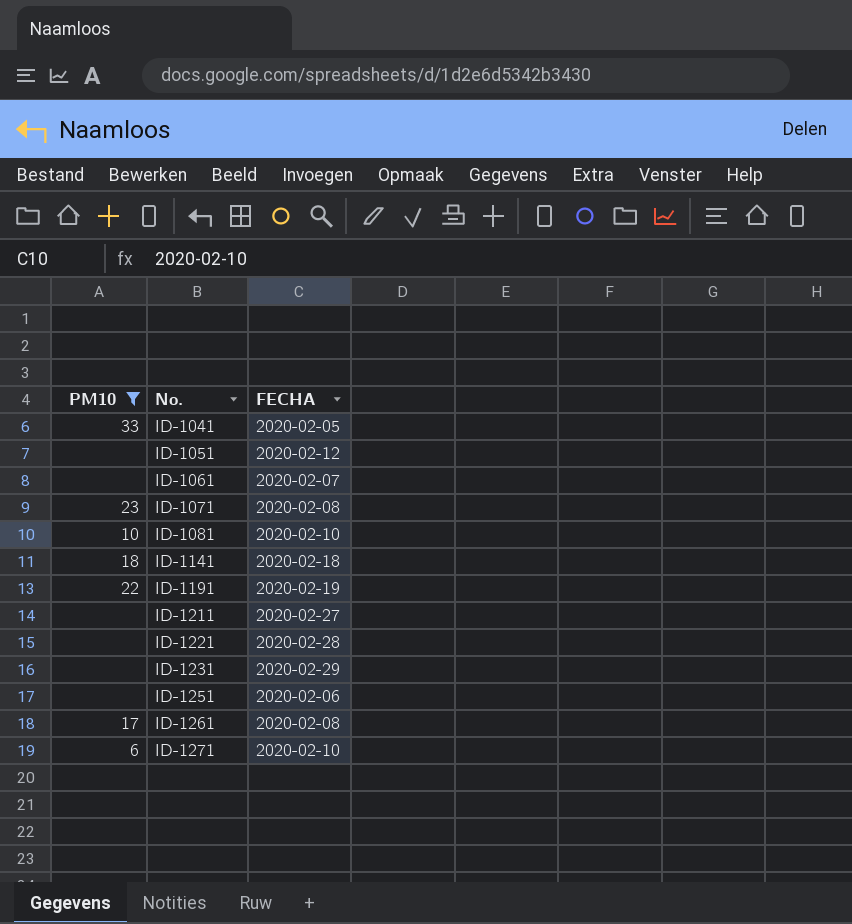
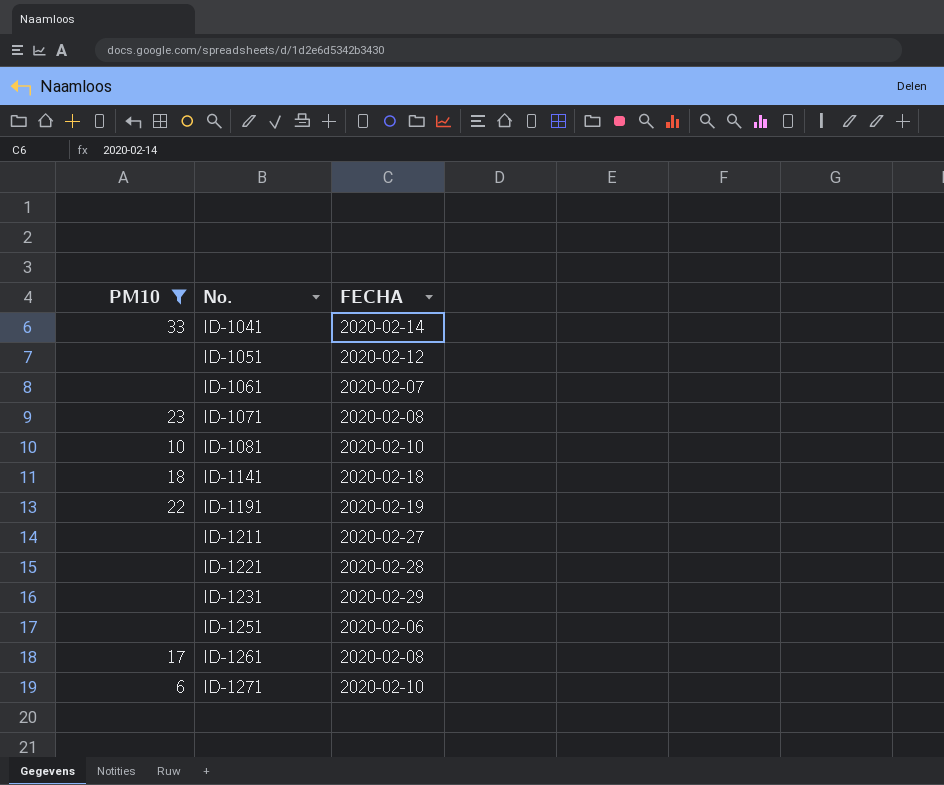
ID-1041 | FECHA: 2020-02-05 -> 2020-02-14

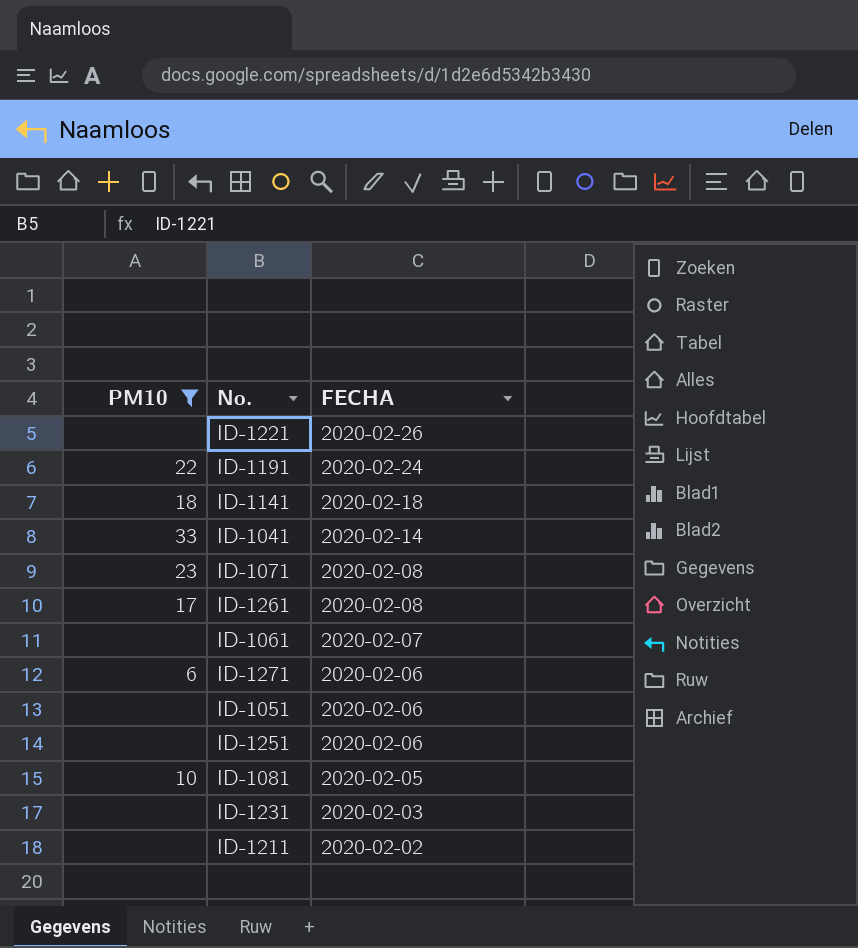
row order: No. ascending -> FECHA descending
ID-1221 | FECHA: 2020-02-28 -> 2020-02-26
ID-1191 | FECHA: 2020-02-19 -> 2020-02-24
ID-1271 | FECHA: 2020-02-10 -> 2020-02-06
ID-1051 | FECHA: 2020-02-12 -> 2020-02-06
ID-1081 | FECHA: 2020-02-10 -> 2020-02-05
ID-1231 | FECHA: 2020-02-29 -> 2020-02-03
ID-1211 | FECHA: 2020-02-27 -> 2020-02-02

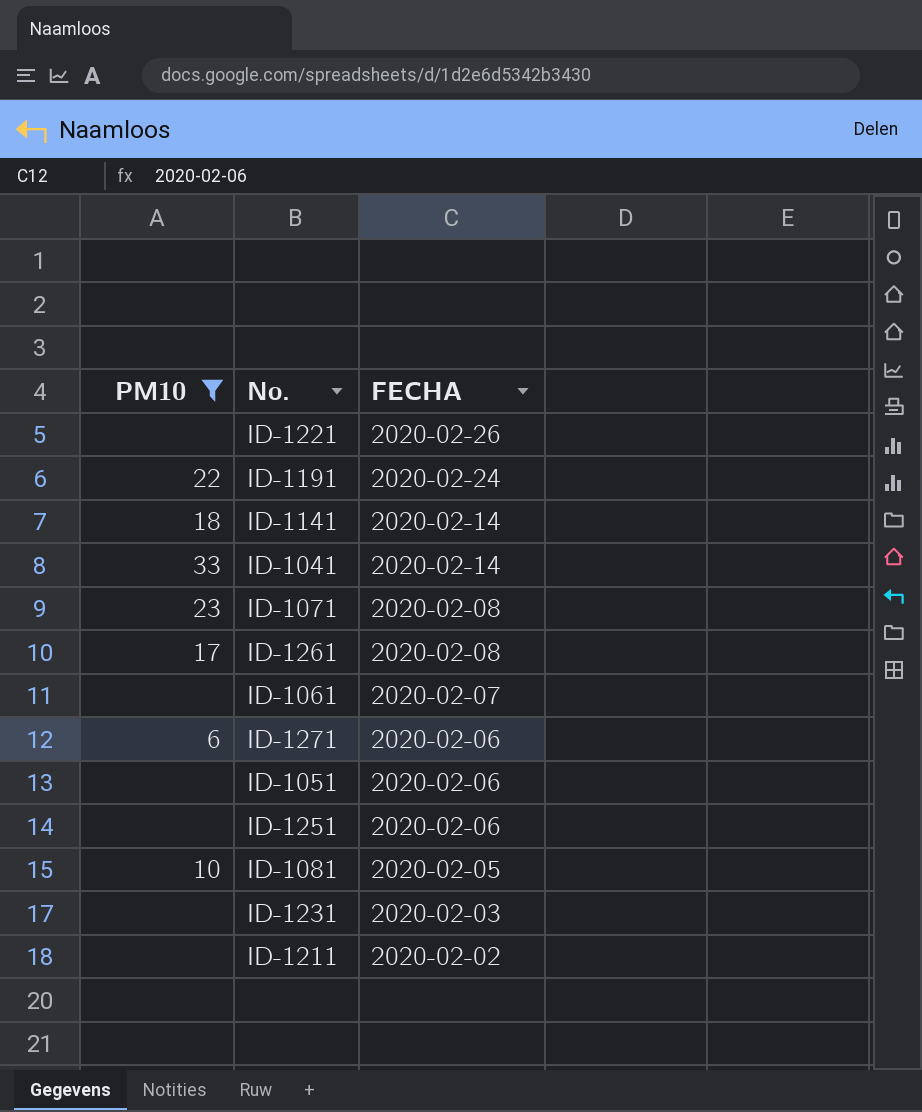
ID-1141 | FECHA: 2020-02-18 -> 2020-02-14

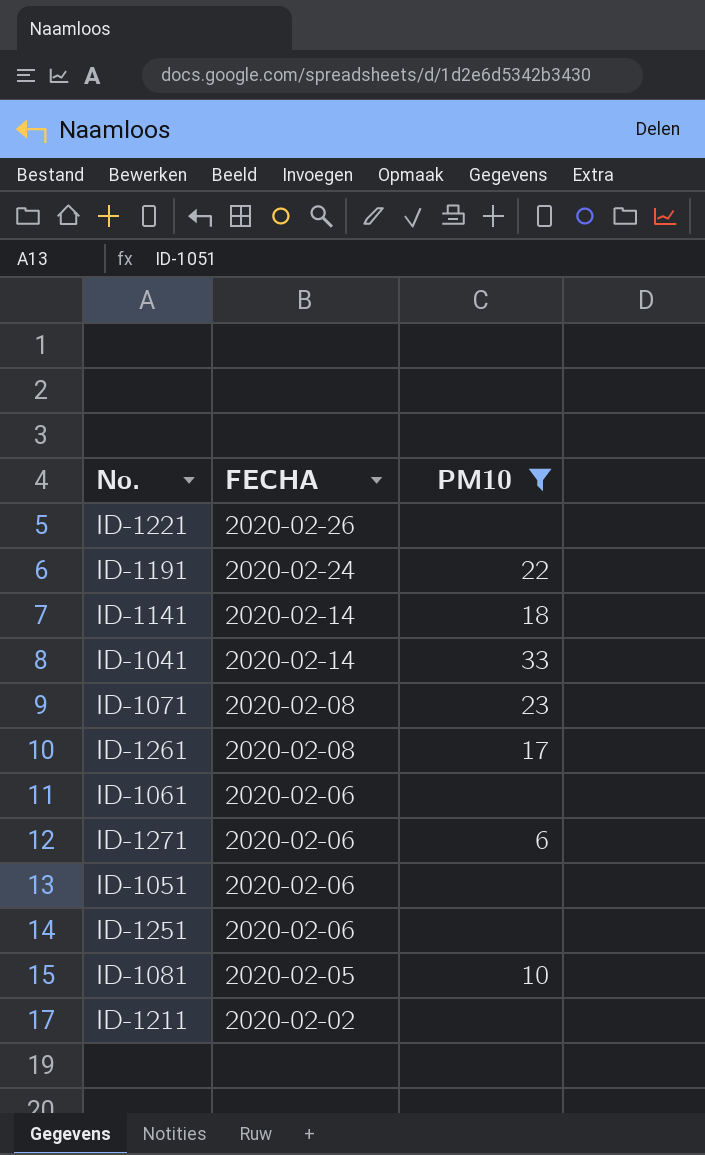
column PM10 | position: 1 -> 3
row ID-1231: none | 2020-02-03 -> none
ID-1061 | FECHA: 2020-02-07 -> 2020-02-06

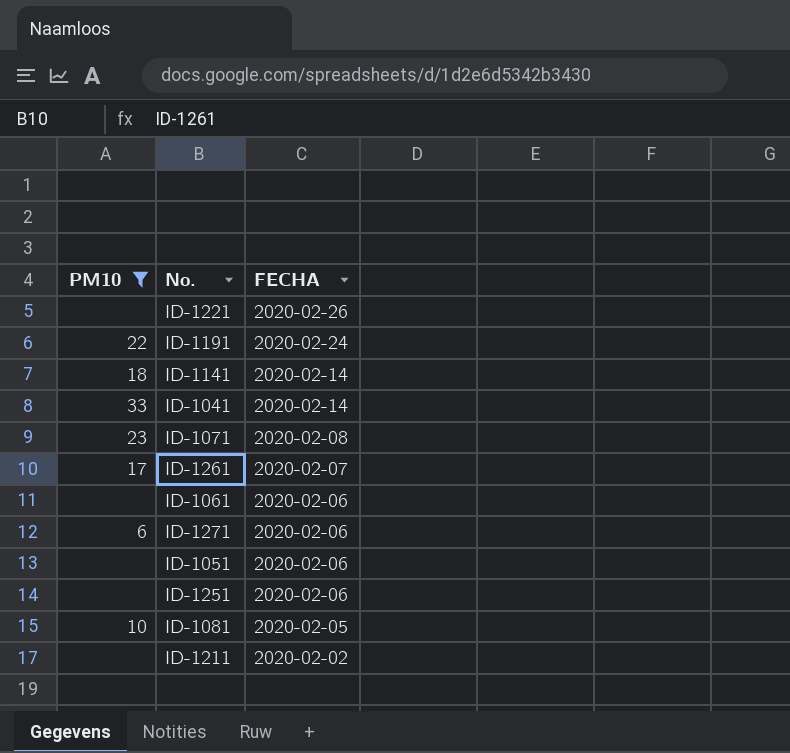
column PM10 | position: 3 -> 1
ID-1261 | FECHA: 2020-02-08 -> 2020-02-07

